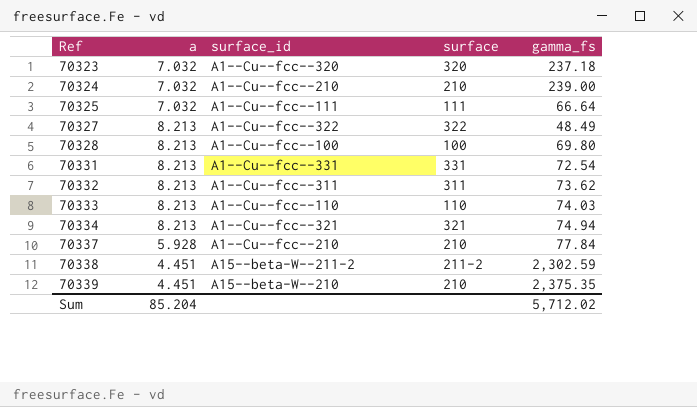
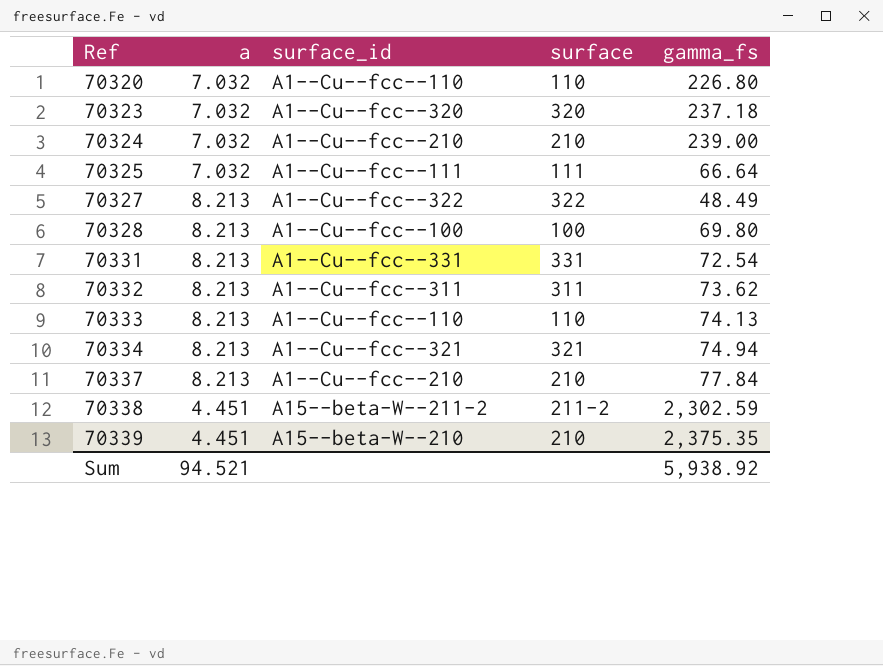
row 70320: none -> 7.032 | A1--Cu--fcc--110 | 110 | 226.80
70333 | gamma_fs: 74.03 -> 74.13
70337 | a: 5.928 -> 8.213
Sum | a: 85.204 -> 94.521
Sum | gamma_fs: 5,712.02 -> 5,938.92

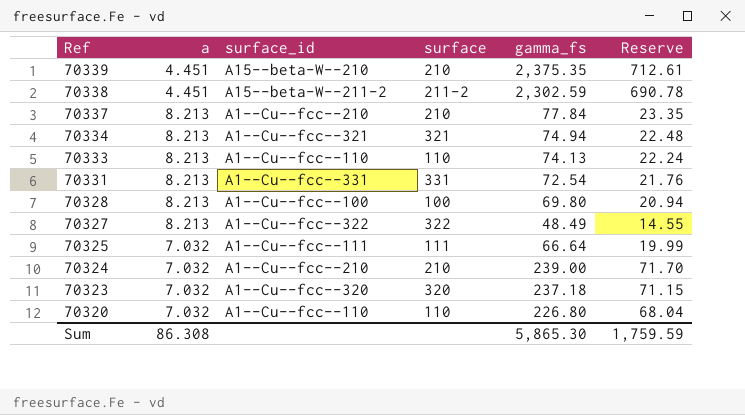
row order: Ref ascending -> Ref descending
column Reserve | formula: none -> [gamma_fs] * 0.3
row 70332: 8.213 | A1--Cu--fcc--311 | 311 | 73.62 -> none
Sum | a: 94.521 -> 86.308
Sum | gamma_fs: 5,938.92 -> 5,865.30

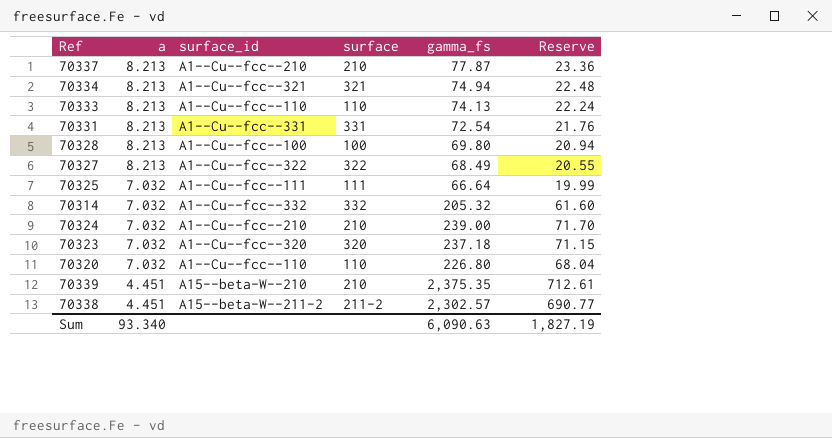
row order: Ref descending -> a descending
70337 | gamma_fs: 77.84 -> 77.87
70337 | Reserve: 23.35 -> 23.36
70327 | gamma_fs: 48.49 -> 68.49
70327 | Reserve: 14.55 -> 20.55
row 70314: none -> 7.032 | A1--Cu--fcc--332 | 332 | 205.32 | 61.60
70338 | gamma_fs: 2,302.59 -> 2,302.57
70338 | Reserve: 690.78 -> 690.77
Sum | a: 86.308 -> 93.340
Sum | gamma_fs: 5,865.30 -> 6,090.63
Sum | Reserve: 1,759.59 -> 1,827.19

